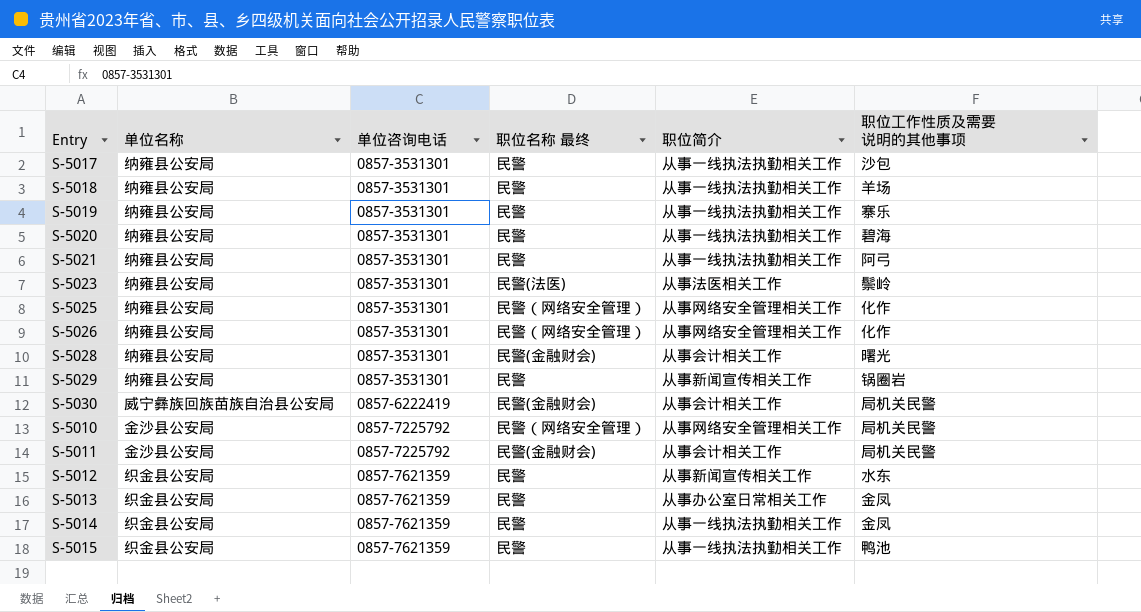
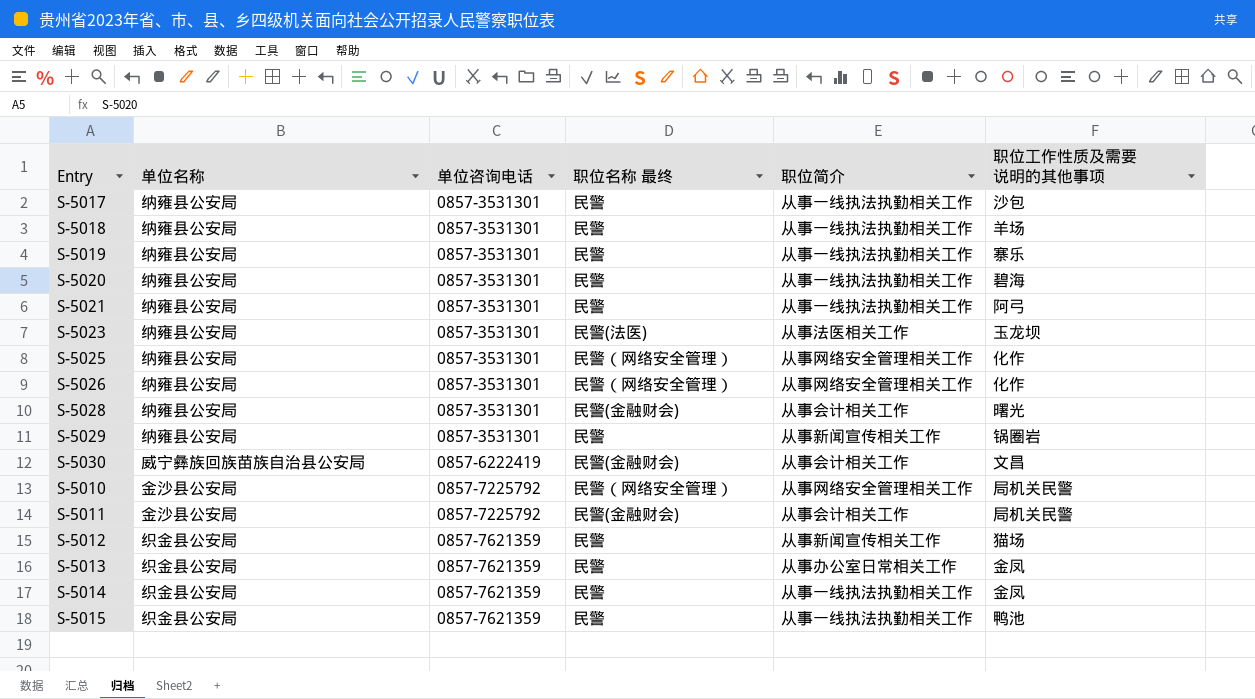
S-5023 | 职位工作性质及需要说明的其他事项: 鬃岭 -> 玉龙坝
S-5030 | 职位工作性质及需要说明的其他事项: 局机关民警 -> 文昌
S-5012 | 职位工作性质及需要说明的其他事项: 水东 -> 猫场

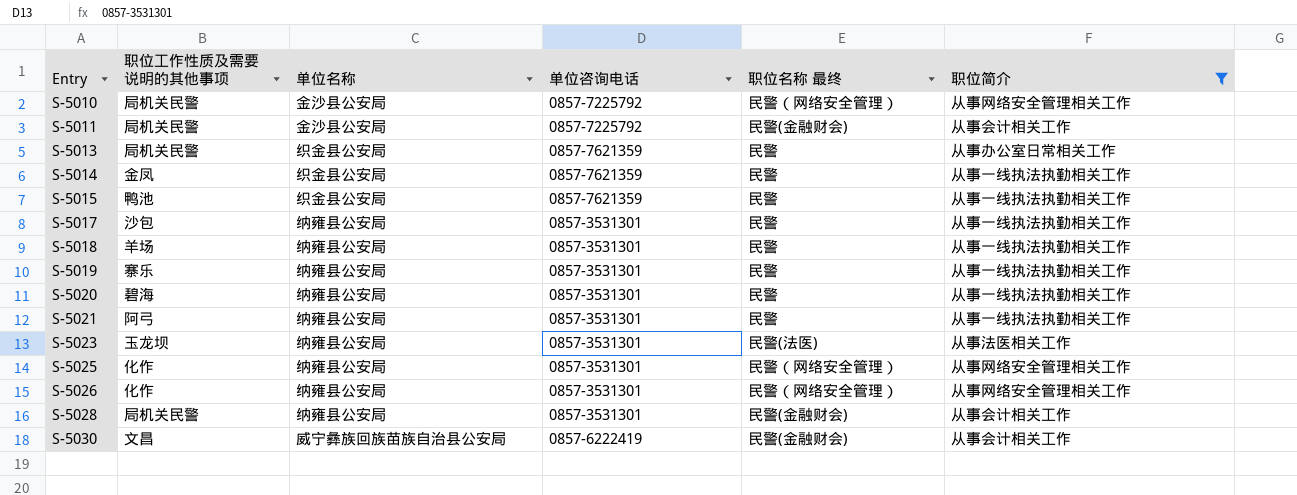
filter: none -> 职位简介 != 从事新闻宣传相关工作
row order: 单位咨询电话 ascending -> Entry ascending
column 职位工作性质及需要说明的其他事项 | position: 6 -> 2
S-5013 | 职位工作性质及需要说明的其他事项: 金凤 -> 局机关民警
S-5028 | 职位工作性质及需要说明的其他事项: 曙光 -> 局机关民警

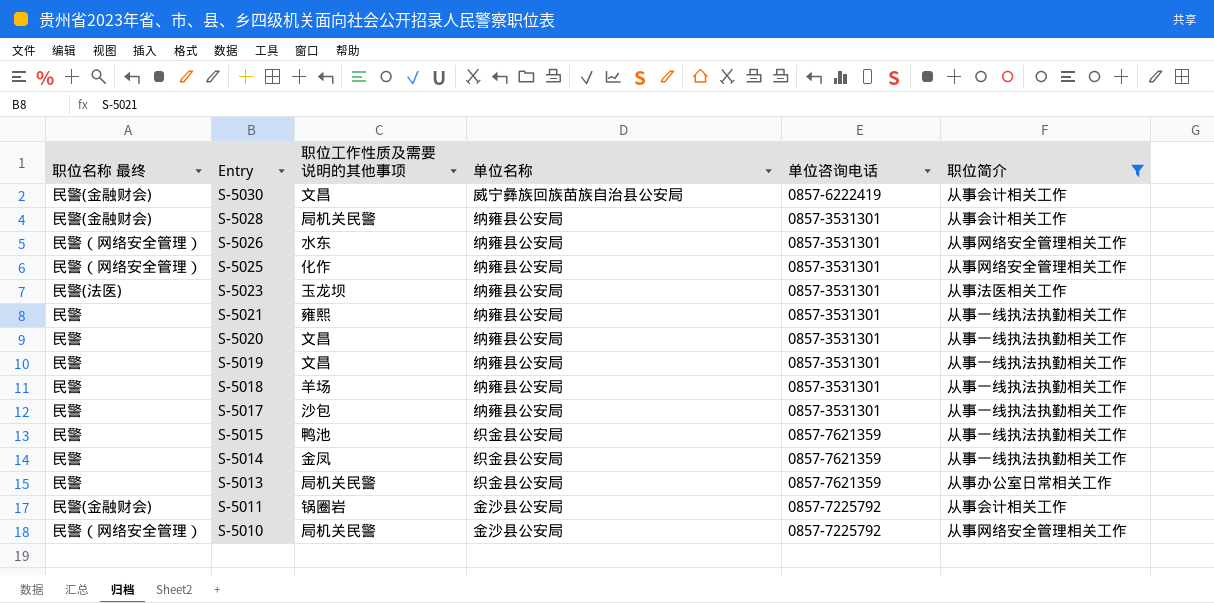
row order: Entry ascending -> Entry descending
column 职位名称 最终 | position: 5 -> 1
S-5026 | 职位工作性质及需要说明的其他事项: 化作 -> 水东
S-5021 | 职位工作性质及需要说明的其他事项: 阿弓 -> 雍熙
S-5020 | 职位工作性质及需要说明的其他事项: 碧海 -> 文昌
S-5019 | 职位工作性质及需要说明的其他事项: 寨乐 -> 文昌
S-5011 | 职位工作性质及需要说明的其他事项: 局机关民警 -> 锅圈岩

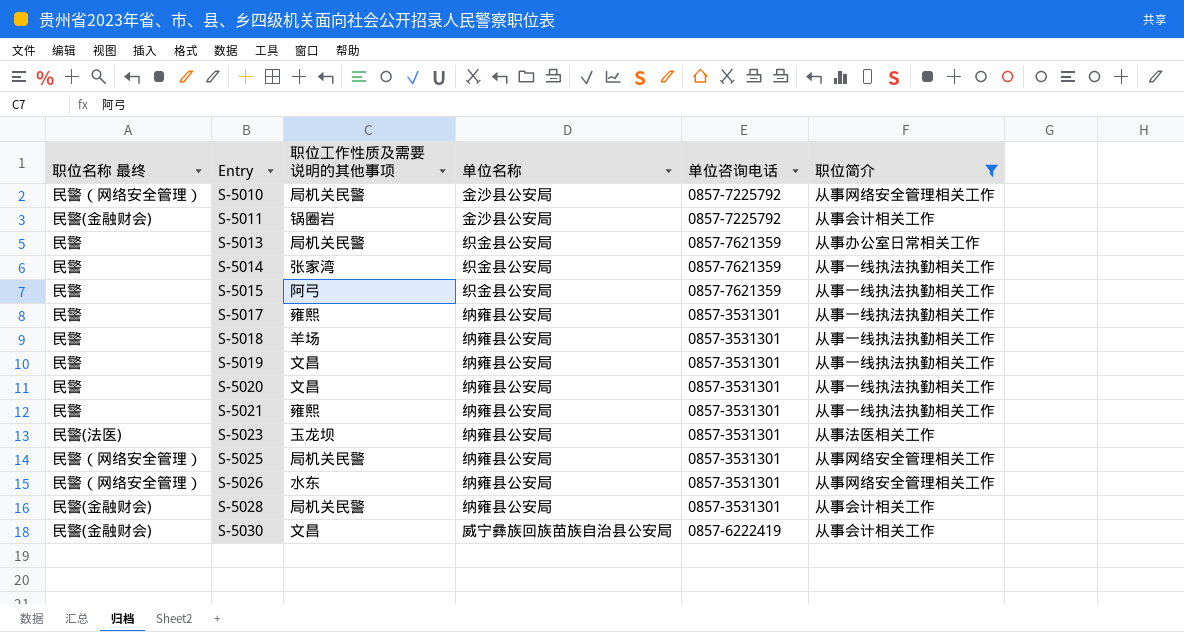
row order: Entry descending -> Entry ascending
S-5014 | 职位工作性质及需要说明的其他事项: 金凤 -> 张家湾
S-5015 | 职位工作性质及需要说明的其他事项: 鸭池 -> 阿弓
S-5017 | 职位工作性质及需要说明的其他事项: 沙包 -> 雍熙
S-5025 | 职位工作性质及需要说明的其他事项: 化作 -> 局机关民警

